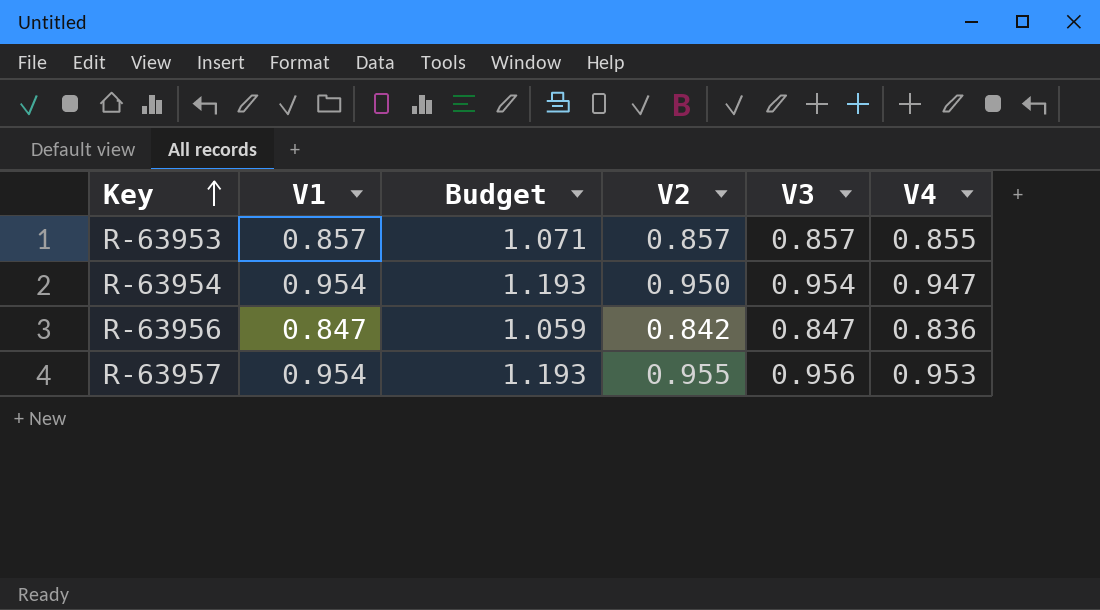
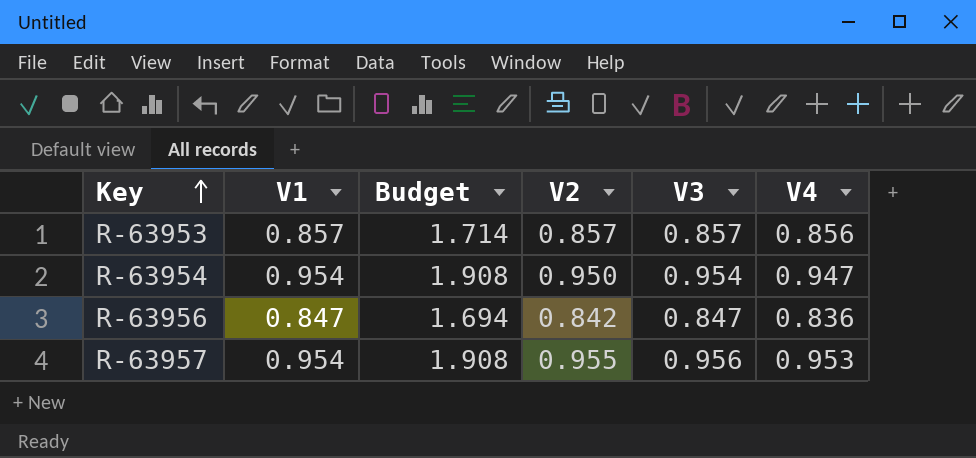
column Budget | formula: [V1] * 1.25 -> [V1] * 2
R-63953 | V4: 0.855 -> 0.856

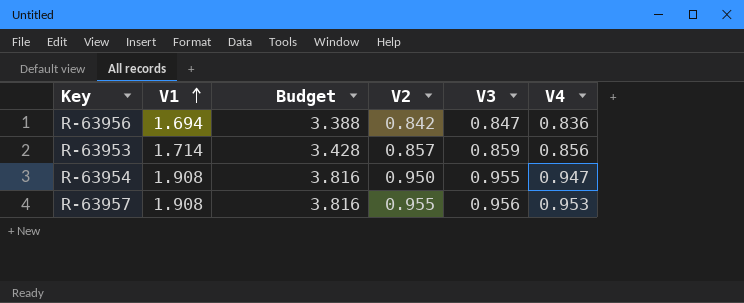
row order: Key ascending -> V1 ascending
R-63956 | V1: 0.847 -> 1.694
R-63956 | Budget: 1.694 -> 3.388
R-63953 | V1: 0.857 -> 1.714
R-63953 | Budget: 1.714 -> 3.428
R-63953 | V3: 0.857 -> 0.859
R-63954 | V1: 0.954 -> 1.908
R-63954 | Budget: 1.908 -> 3.816
R-63954 | V3: 0.954 -> 0.955
R-63957 | V1: 0.954 -> 1.908
R-63957 | Budget: 1.908 -> 3.816

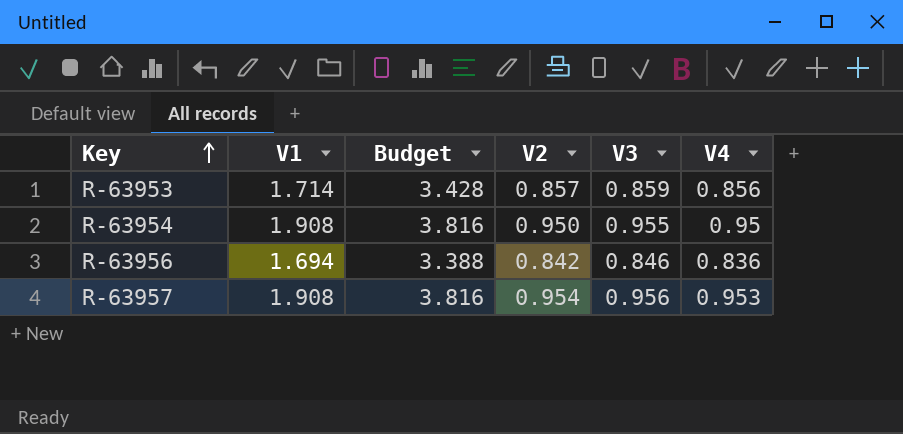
row order: V1 ascending -> Key ascending
R-63954 | V4: 0.947 -> 0.95
R-63956 | V3: 0.847 -> 0.846
R-63957 | V2: 0.955 -> 0.954

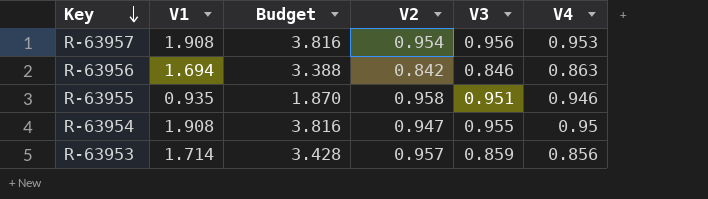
row order: Key ascending -> Key descending
R-63956 | V4: 0.836 -> 0.863
row R-63955: none -> 0.935 | 1.870 | 0.958 | 0.951 | 0.946
R-63954 | V2: 0.950 -> 0.947
R-63953 | V2: 0.857 -> 0.957

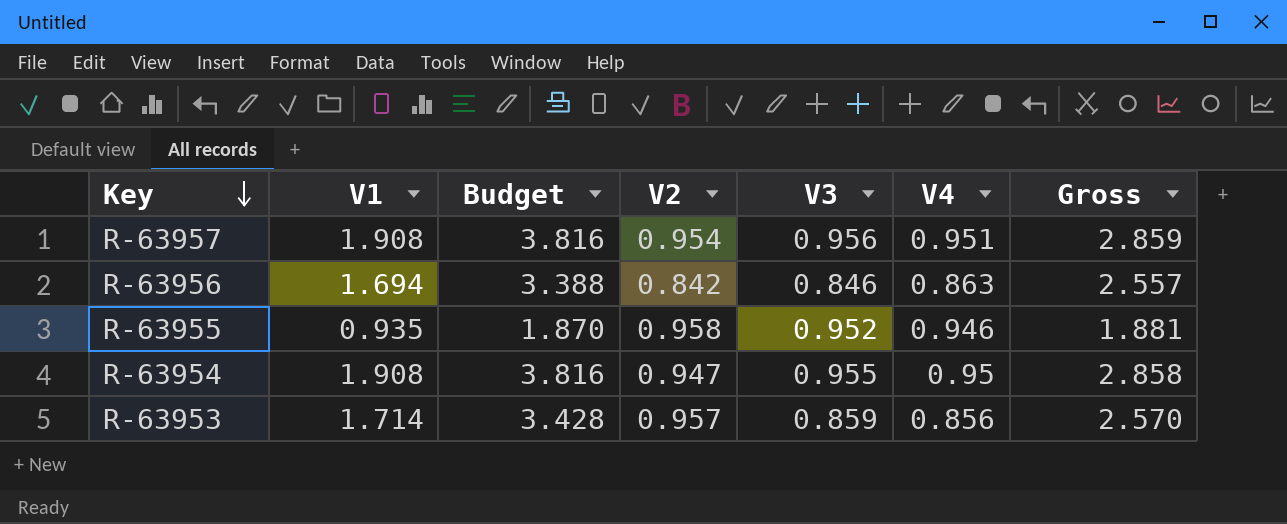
column Gross | formula: none -> [V1] + [V4]
R-63957 | V4: 0.953 -> 0.951
R-63955 | V3: 0.951 -> 0.952

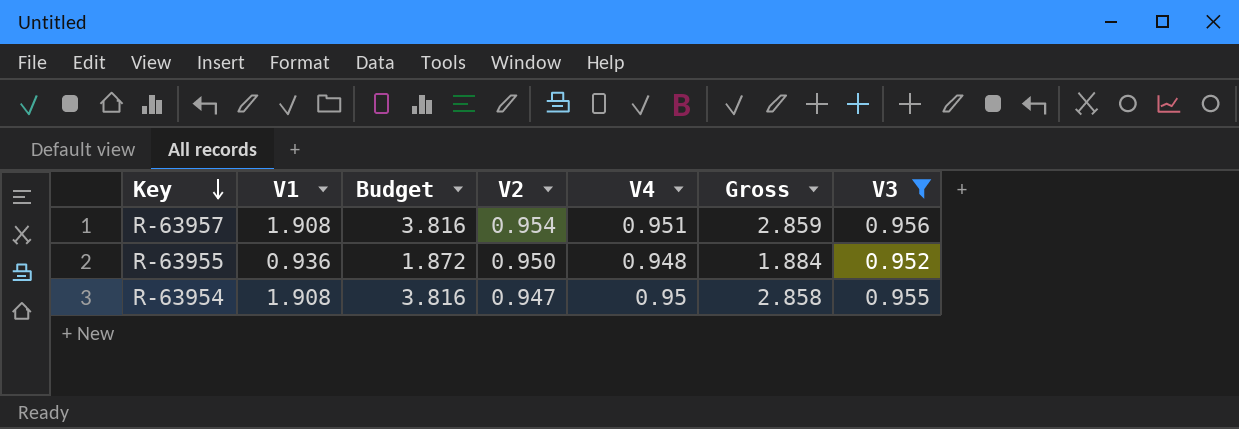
filter: none -> V3 >= 0.952
column V3 | position: 5 -> 7
R-63955 | V1: 0.935 -> 0.936
R-63955 | Budget: 1.870 -> 1.872
R-63955 | V2: 0.958 -> 0.950
R-63955 | V4: 0.946 -> 0.948
R-63955 | Gross: 1.881 -> 1.884

